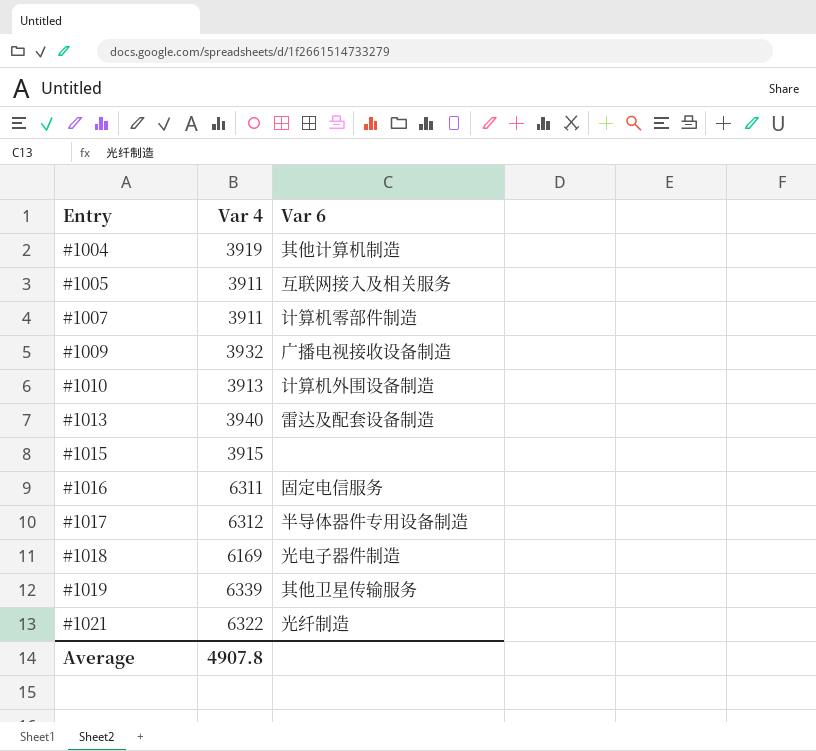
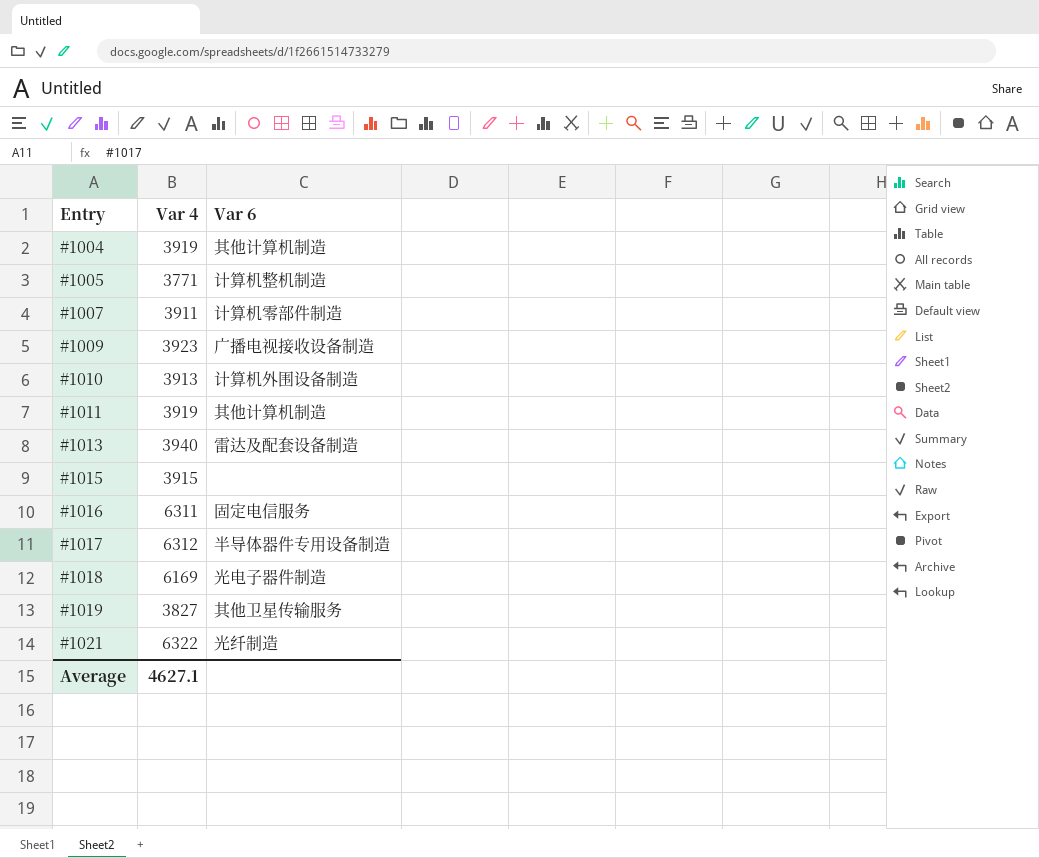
#1005 | Var 4: 3911 -> 3771
#1005 | Var 6: 互联网接入及相关服务 -> 计算机整机制造
#1009 | Var 4: 3932 -> 3923
row #1011: none -> 3919 | 其他计算机制造
#1019 | Var 4: 6339 -> 3827
Average | Var 4: 4907.8 -> 4627.1

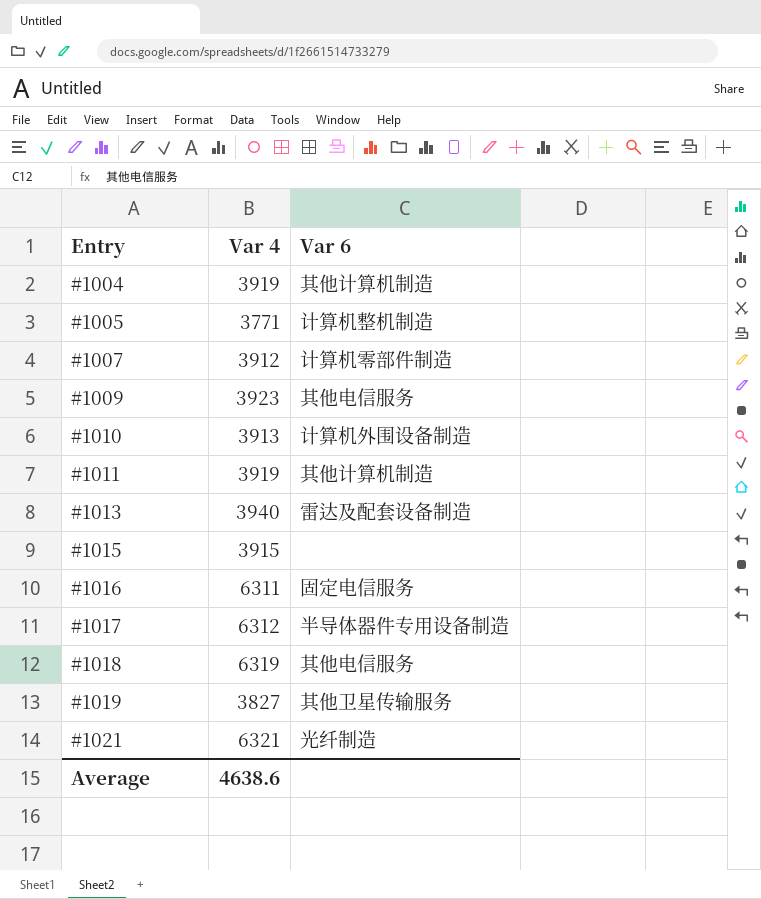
#1007 | Var 4: 3911 -> 3912
#1009 | Var 6: 广播电视接收设备制造 -> 其他电信服务
#1018 | Var 4: 6169 -> 6319
#1018 | Var 6: 光电子器件制造 -> 其他电信服务
#1021 | Var 4: 6322 -> 6321
Average | Var 4: 4627.1 -> 4638.6

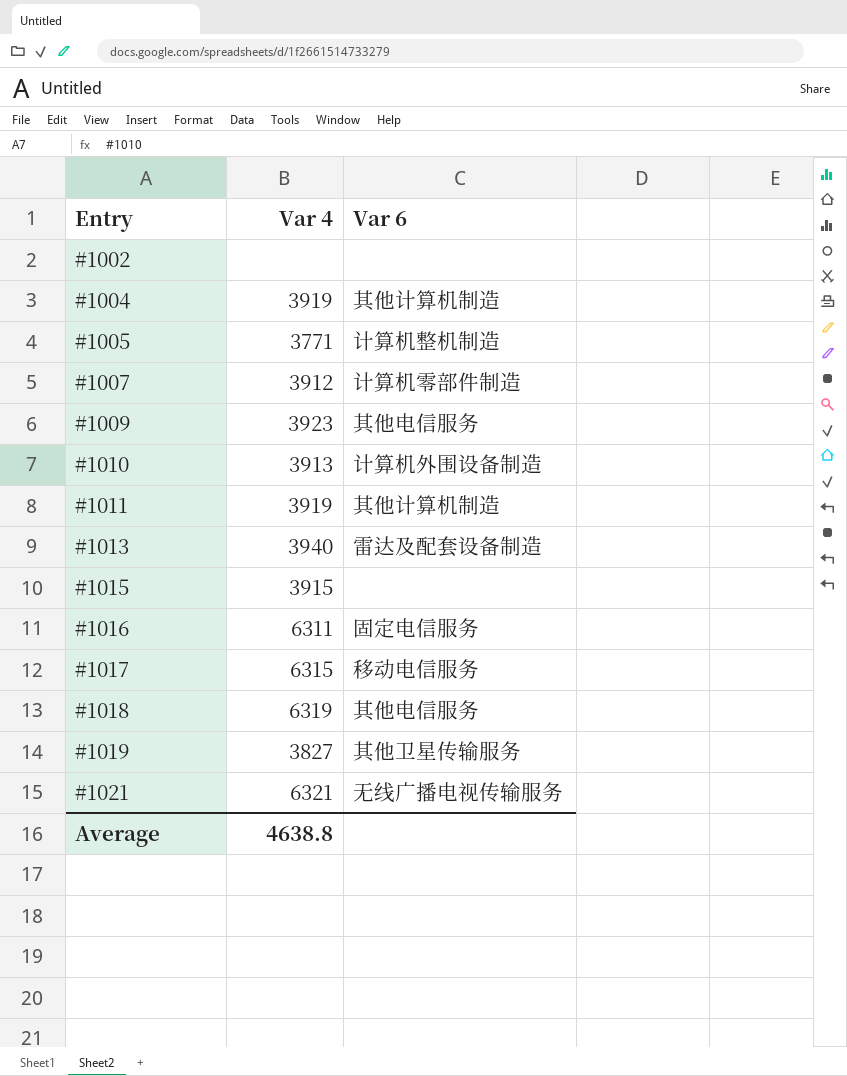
row #1002: none -> none | none
#1017 | Var 4: 6312 -> 6315
#1017 | Var 6: 半导体器件专用设备制造 -> 移动电信服务
#1021 | Var 6: 光纤制造 -> 无线广播电视传输服务
Average | Var 4: 4638.6 -> 4638.8

